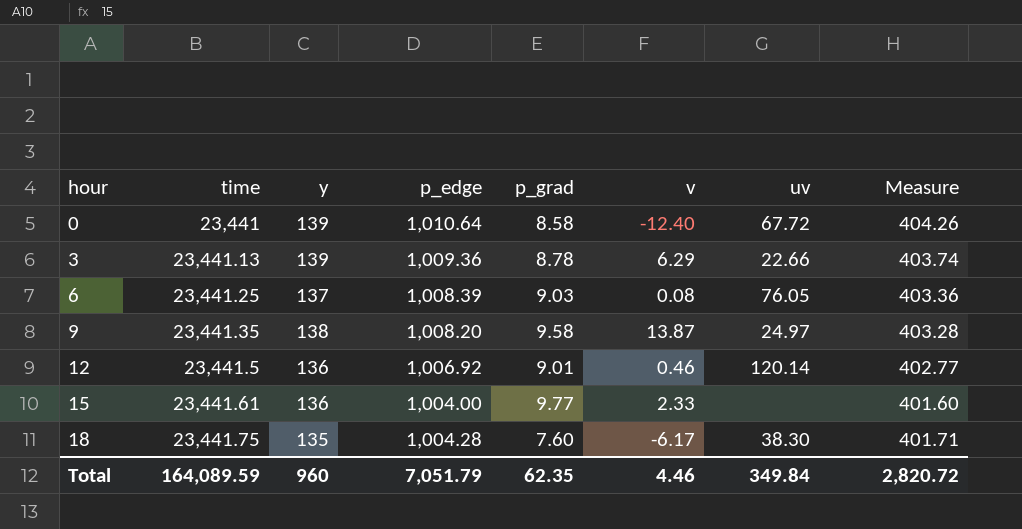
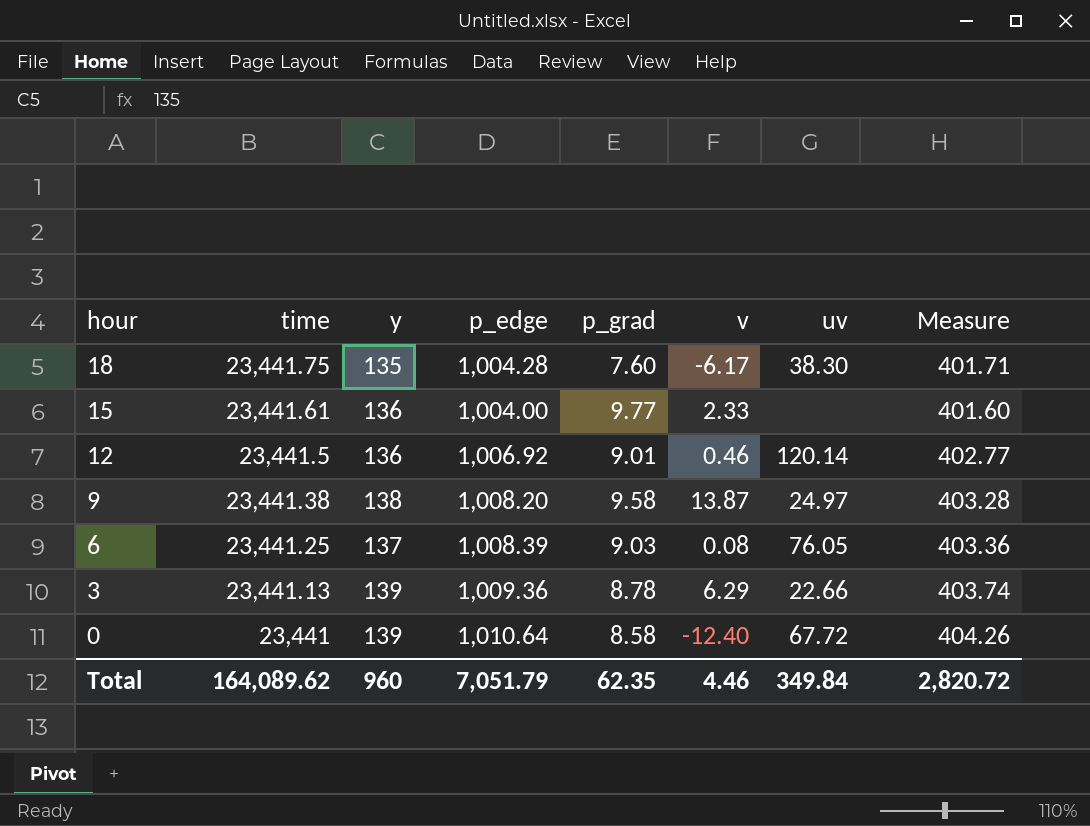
row order: hour ascending -> hour descending
9 | time: 23,441.35 -> 23,441.38
Total | time: 164,089.59 -> 164,089.62

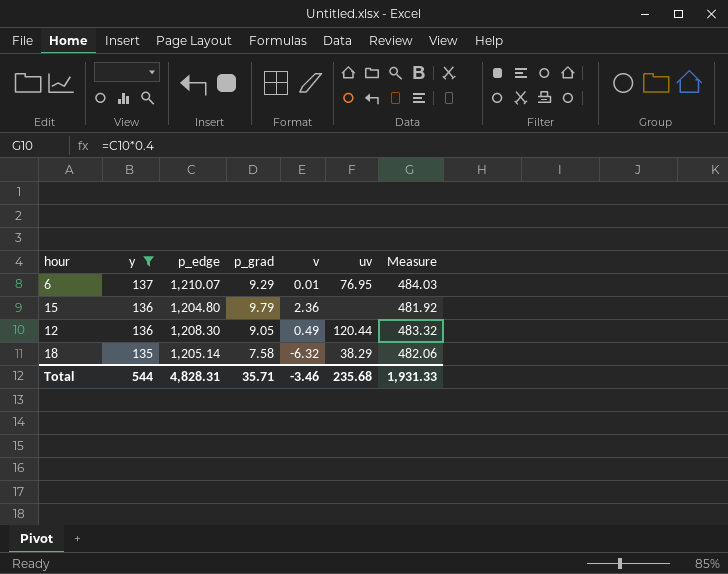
filter: none -> y <= 137
row order: hour descending -> y descending
column time | position: 2 -> none
6 | p_edge: 1,008.39 -> 1,210.07
6 | p_grad: 9.03 -> 9.29
6 | v: 0.08 -> 0.01
6 | uv: 76.05 -> 76.95
6 | Measure: 403.36 -> 484.03
15 | p_edge: 1,004.00 -> 1,204.80
15 | p_grad: 9.77 -> 9.79
15 | v: 2.33 -> 2.36
15 | Measure: 401.60 -> 481.92
12 | p_edge: 1,006.92 -> 1,208.30
12 | p_grad: 9.01 -> 9.05
12 | v: 0.46 -> 0.49
12 | uv: 120.14 -> 120.44
12 | Measure: 402.77 -> 483.32
18 | p_edge: 1,004.28 -> 1,205.14
18 | p_grad: 7.60 -> 7.58
18 | v: -6.17 -> -6.32
18 | uv: 38.30 -> 38.29
18 | Measure: 401.71 -> 482.06
Total | y: 960 -> 544
Total | p_edge: 7,051.79 -> 4,828.31
Total | p_grad: 62.35 -> 35.71
Total | v: 4.46 -> -3.46
Total | uv: 349.84 -> 235.68
Total | Measure: 2,820.72 -> 1,931.33

